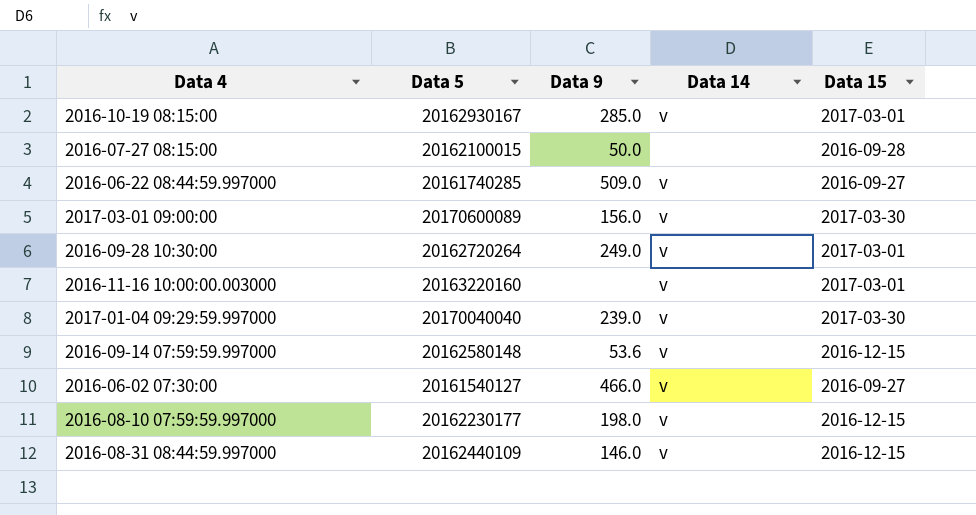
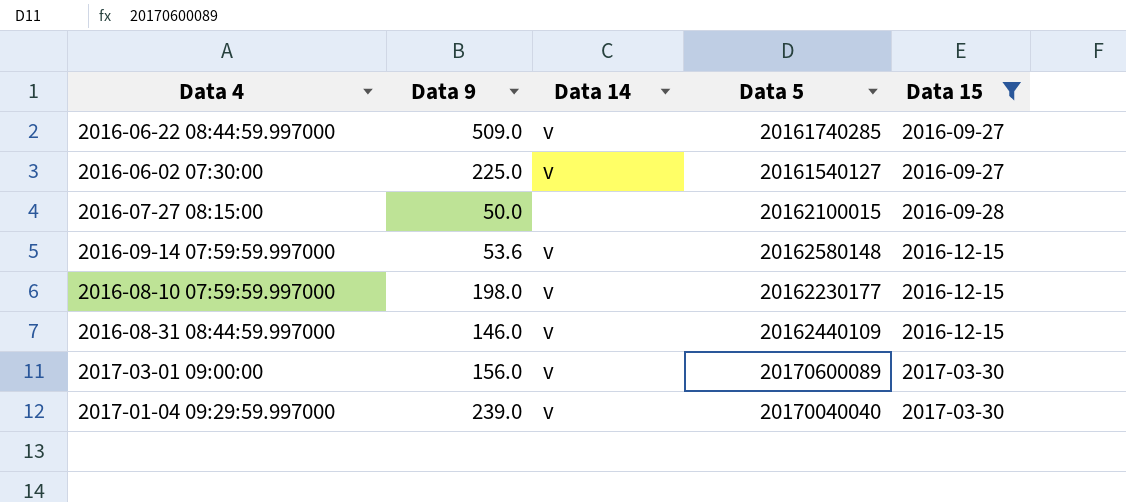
filter: none -> Data 15 != 2017-03-01
row order: none -> Data 15 ascending
column Data 5 | position: 2 -> 4
2016-06-02 07:30:00 | Data 9: 466.0 -> 225.0

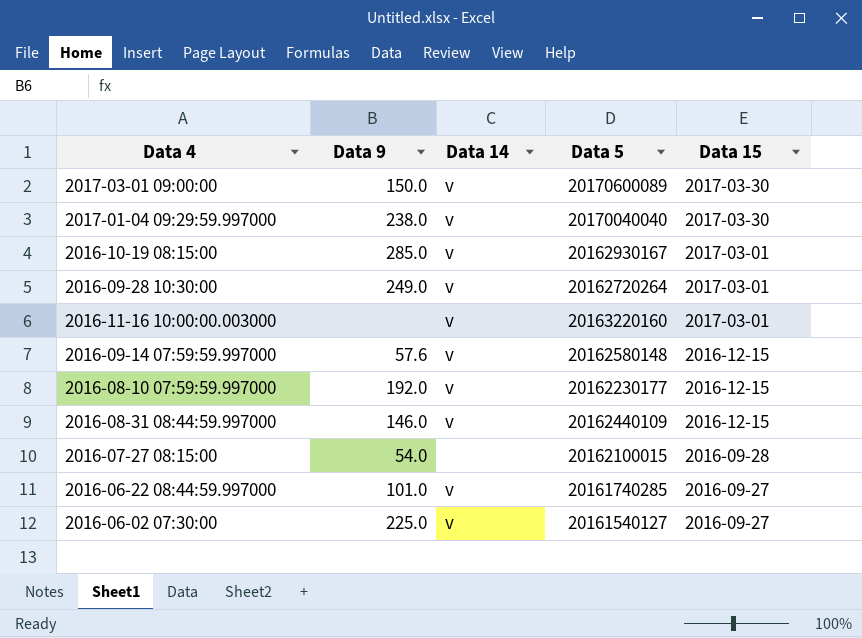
filter: Data 15 != 2017-03-01 -> none
row order: Data 15 ascending -> Data 15 descending
2017-03-01 09:00:00 | Data 9: 156.0 -> 150.0
2017-01-04 09:29:59.997000 | Data 9: 239.0 -> 238.0
2016-09-14 07:59:59.997000 | Data 9: 53.6 -> 57.6
2016-08-10 07:59:59.997000 | Data 9: 198.0 -> 192.0
2016-07-27 08:15:00 | Data 9: 50.0 -> 54.0
2016-06-22 08:44:59.997000 | Data 9: 509.0 -> 101.0

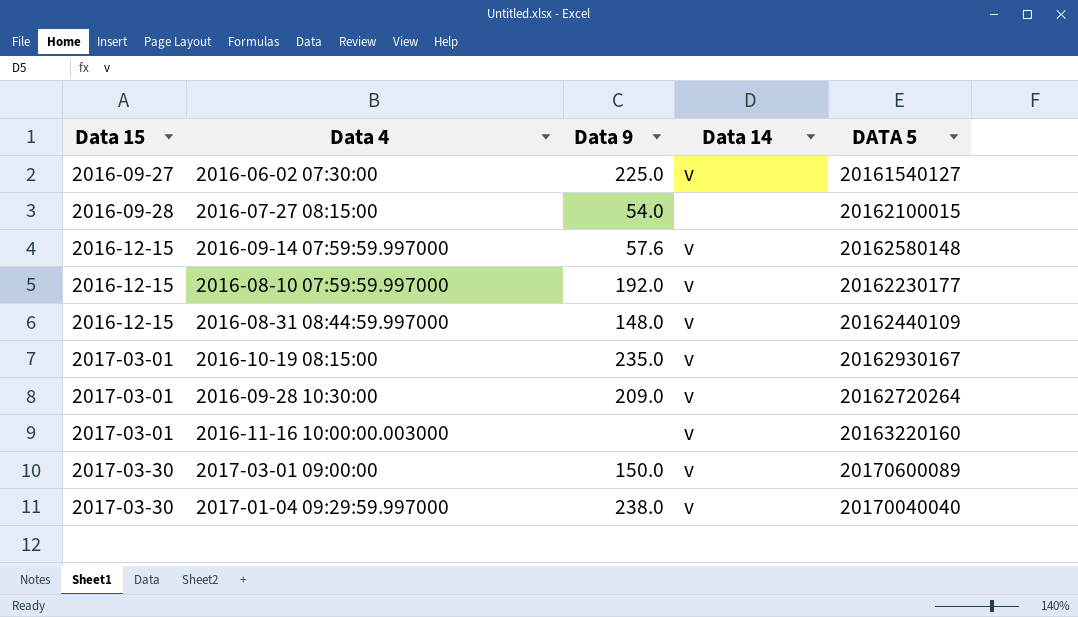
row order: Data 15 descending -> Data 15 ascending
column Data 15 | position: 5 -> 1
column name: Data 5 -> DATA 5
row 2016-06-22 08:44:59.997000: 101.0 | v | 20161740285 | 2016-09-27 -> none
2016-08-31 08:44:59.997000 | Data 9: 146.0 -> 148.0
2016-10-19 08:15:00 | Data 9: 285.0 -> 235.0
2016-09-28 10:30:00 | Data 9: 249.0 -> 209.0

